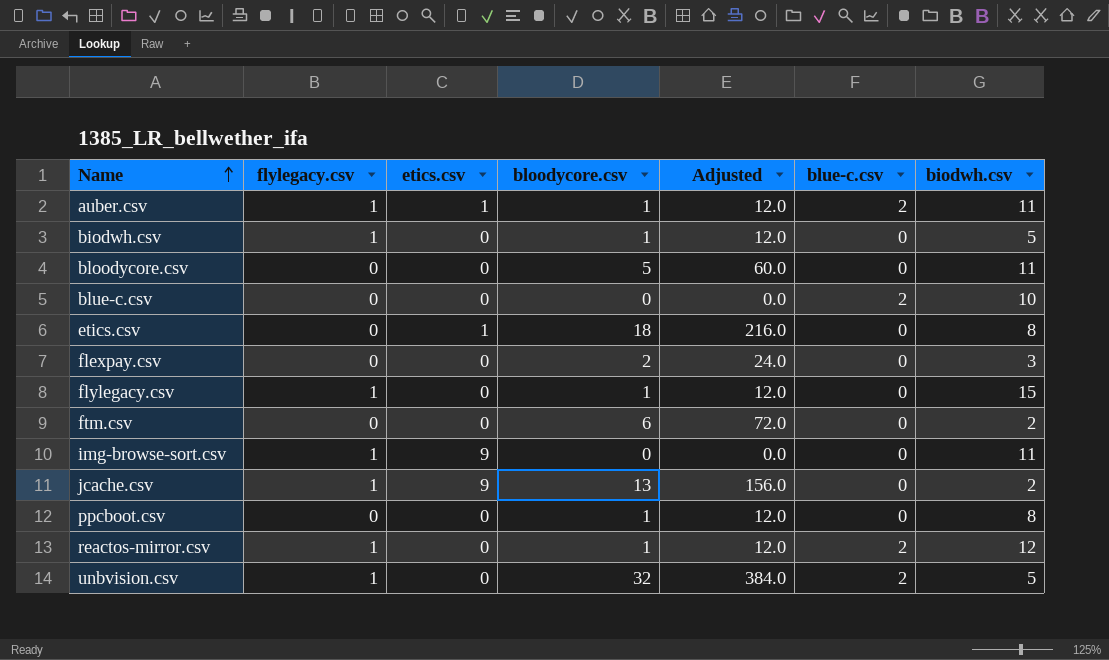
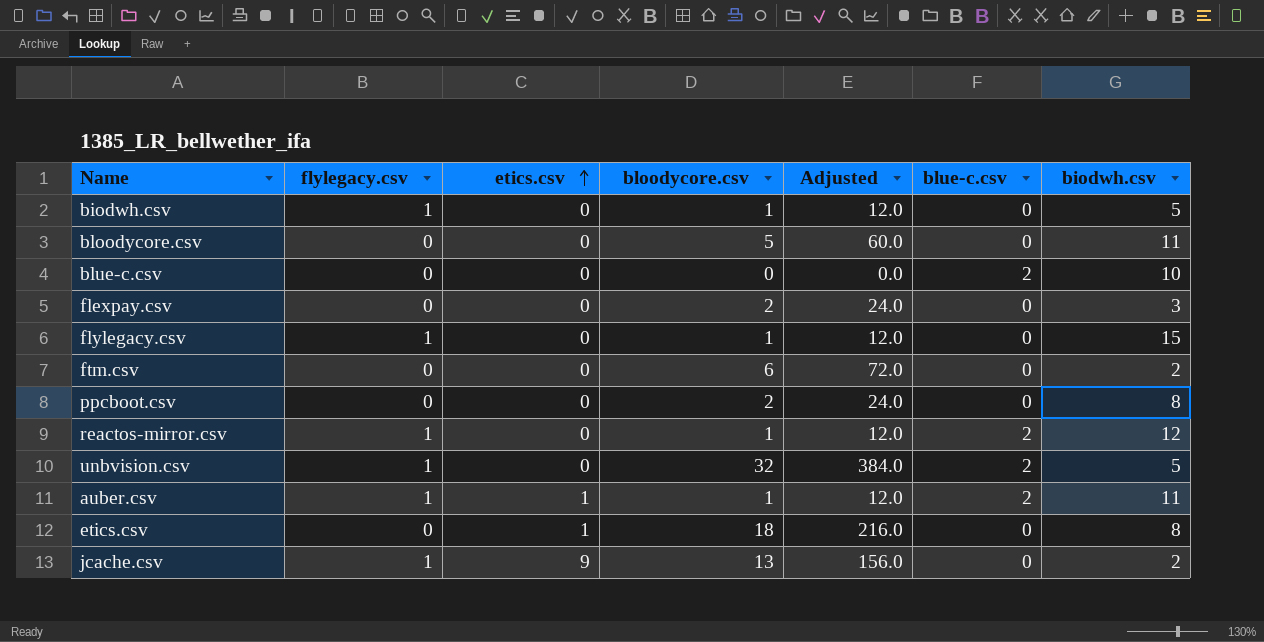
row order: Name ascending -> etics.csv ascending
row img-browse-sort.csv: 1 | 9 | 0 | 0.0 | 0 | 11 -> none
ppcboot.csv | bloodycore.csv: 1 -> 2
ppcboot.csv | Adjusted: 12.0 -> 24.0

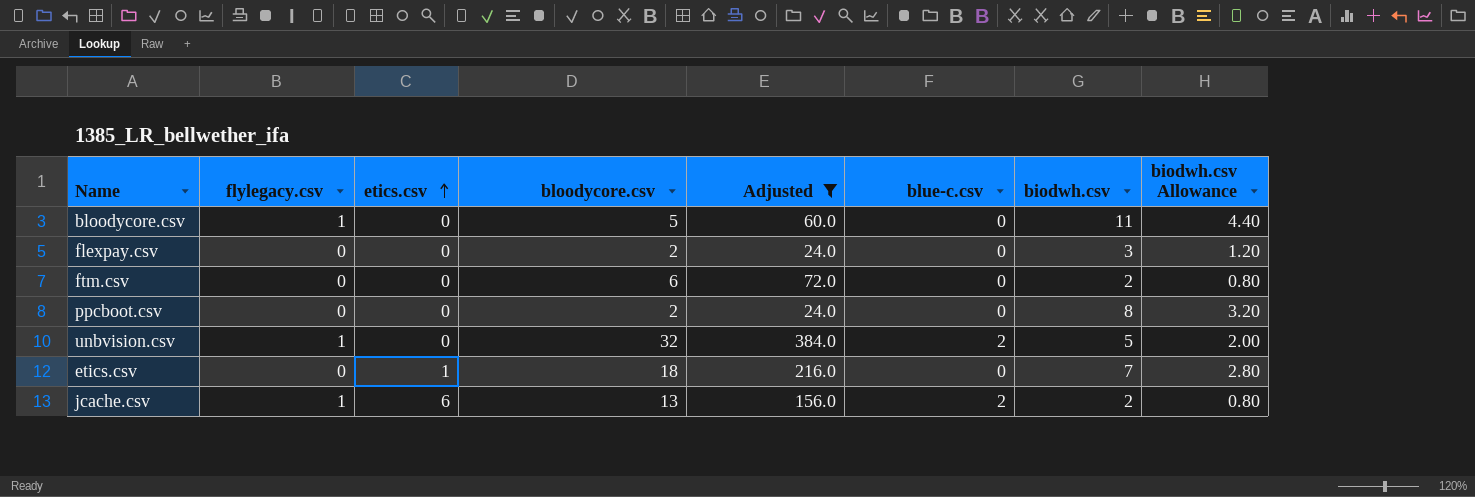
filter: none -> Adjusted >= 24.0
column biodwh.csv Allowance | formula: none -> [biodwh.csv] * 0.4
bloodycore.csv | flylegacy.csv: 0 -> 1
etics.csv | biodwh.csv: 8 -> 7
jcache.csv | etics.csv: 9 -> 6
jcache.csv | blue-c.csv: 0 -> 2

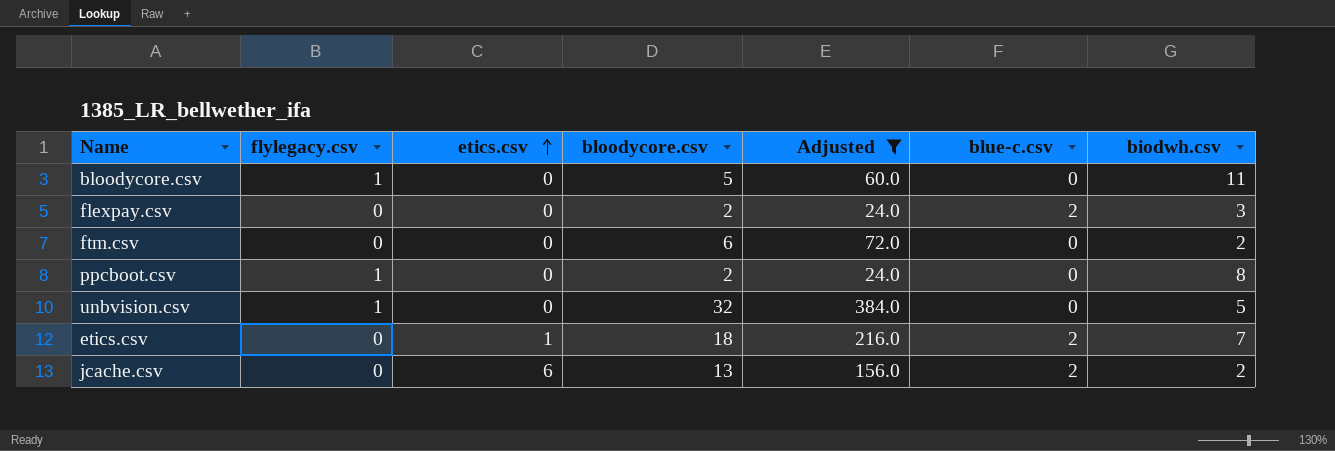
column biodwh.csv Allowance | formula: [biodwh.csv] * 0.4 -> none
flexpay.csv | blue-c.csv: 0 -> 2
ppcboot.csv | flylegacy.csv: 0 -> 1
unbvision.csv | blue-c.csv: 2 -> 0
etics.csv | blue-c.csv: 0 -> 2
jcache.csv | flylegacy.csv: 1 -> 0

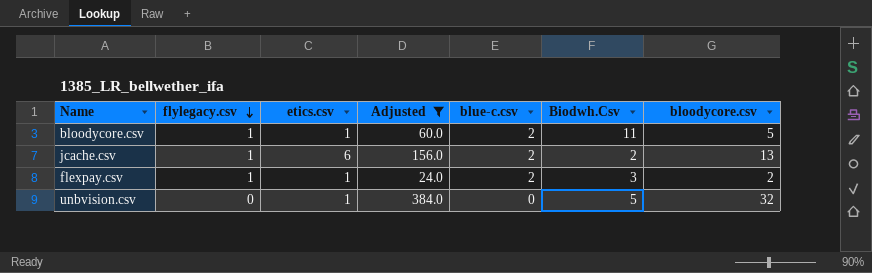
row order: etics.csv ascending -> flylegacy.csv descending
column name: biodwh.csv -> Biodwh.Csv
column bloodycore.csv | position: 4 -> 7
row ftm.csv: 0 | 0 | 6 | 72.0 | 0 | 2 -> none
row ppcboot.csv: 1 | 0 | 2 | 24.0 | 0 | 8 -> none
row etics.csv: 0 | 1 | 18 | 216.0 | 2 | 7 -> none
bloodycore.csv | etics.csv: 0 -> 1
bloodycore.csv | blue-c.csv: 0 -> 2
jcache.csv | flylegacy.csv: 0 -> 1
flexpay.csv | flylegacy.csv: 0 -> 1
flexpay.csv | etics.csv: 0 -> 1
unbvision.csv | flylegacy.csv: 1 -> 0
unbvision.csv | etics.csv: 0 -> 1

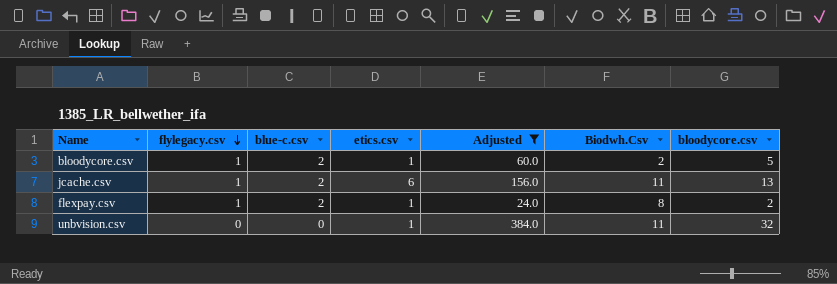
column blue-c.csv | position: 5 -> 3
bloodycore.csv | Biodwh.Csv: 11 -> 2
jcache.csv | Biodwh.Csv: 2 -> 11
flexpay.csv | Biodwh.Csv: 3 -> 8
unbvision.csv | Biodwh.Csv: 5 -> 11

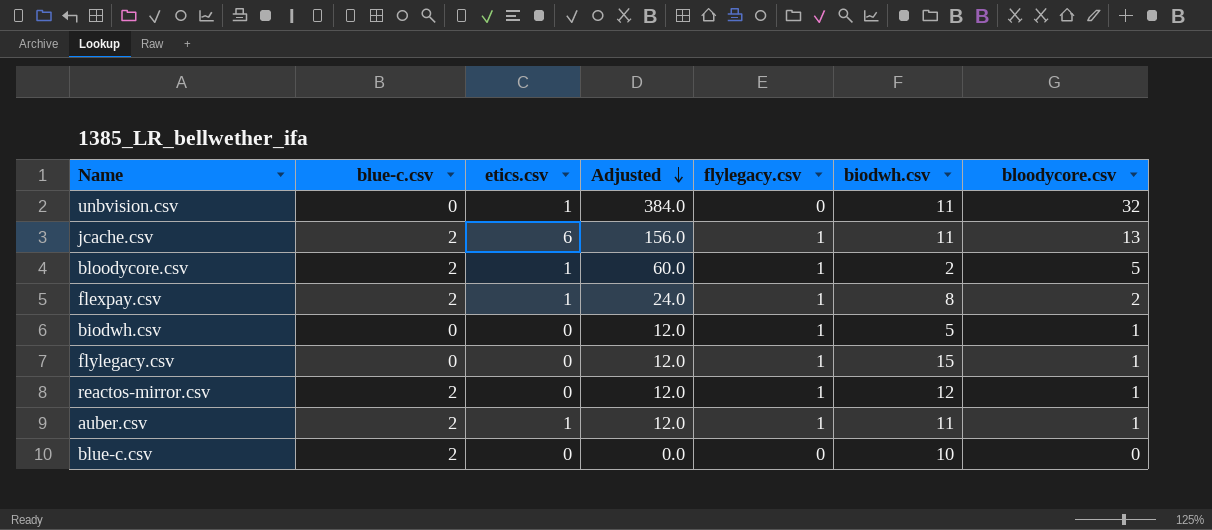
filter: Adjusted >= 24.0 -> none
row order: flylegacy.csv descending -> Adjusted descending
column flylegacy.csv | position: 2 -> 5
column name: Biodwh.Csv -> biodwh.csv

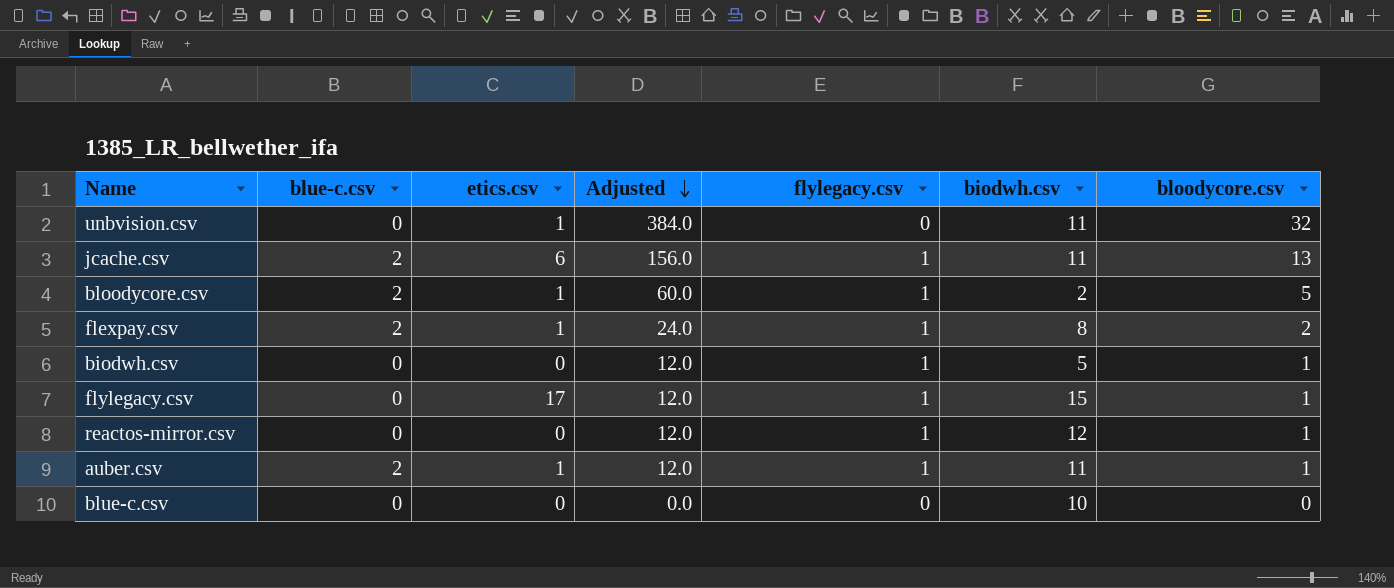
flylegacy.csv | etics.csv: 0 -> 17
reactos-mirror.csv | blue-c.csv: 2 -> 0
blue-c.csv | blue-c.csv: 2 -> 0

